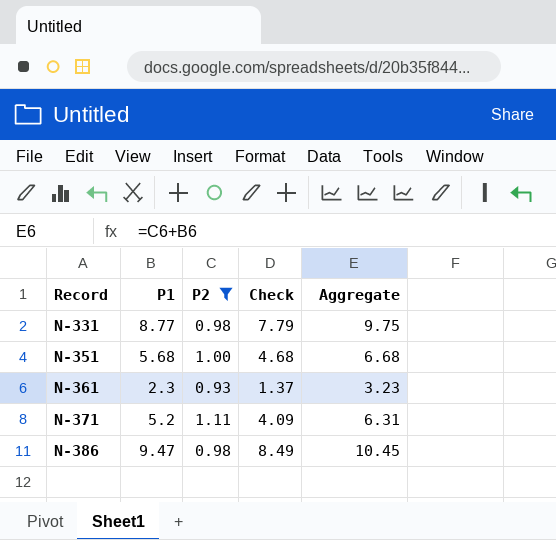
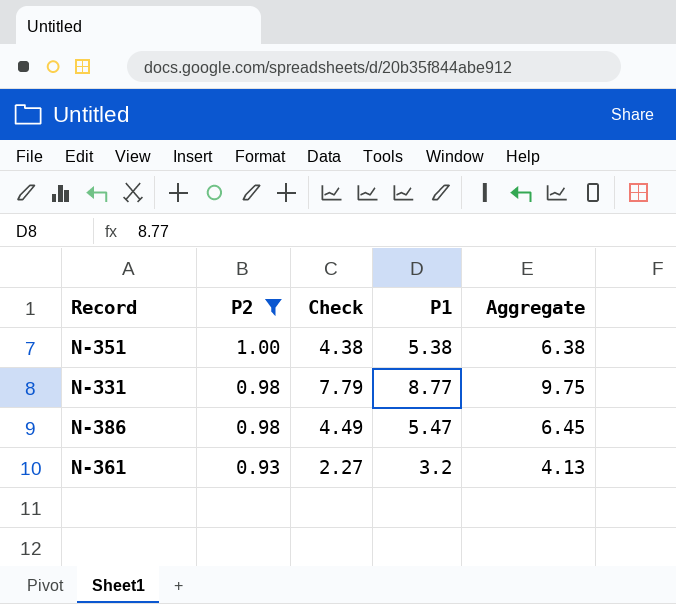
row order: Record ascending -> P2 descending
column P1 | position: 2 -> 4
row N-371: 5.2 | 1.11 | 4.09 | 6.31 -> none
N-351 | Check: 4.68 -> 4.38
N-351 | P1: 5.68 -> 5.38
N-351 | Aggregate: 6.68 -> 6.38
N-386 | Check: 8.49 -> 4.49
N-386 | P1: 9.47 -> 5.47
N-386 | Aggregate: 10.45 -> 6.45
N-361 | Check: 1.37 -> 2.27
N-361 | P1: 2.3 -> 3.2
N-361 | Aggregate: 3.23 -> 4.13

